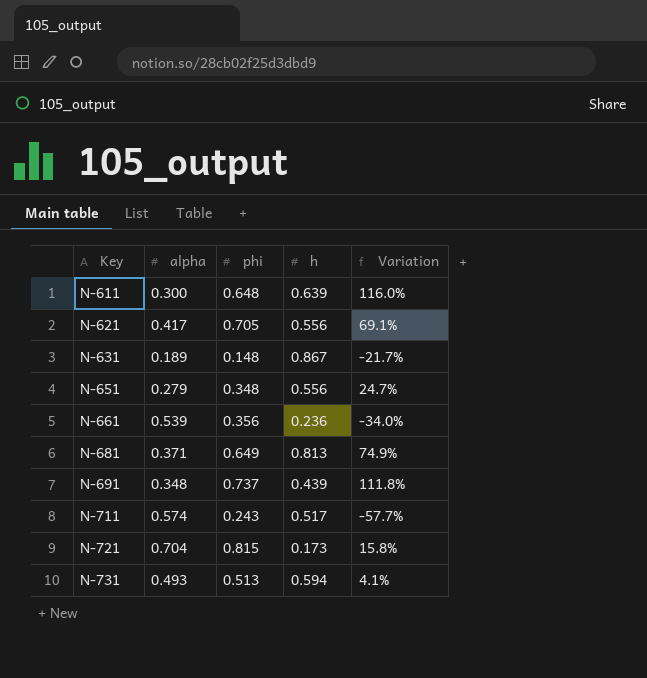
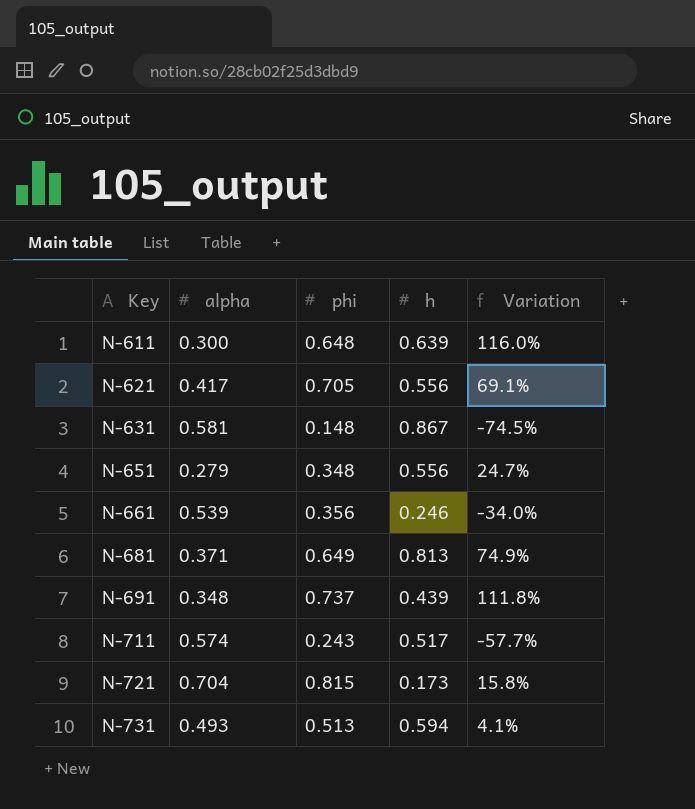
N-631 | alpha: 0.189 -> 0.581
N-631 | Variation: -21.7% -> -74.5%
N-661 | h: 0.236 -> 0.246

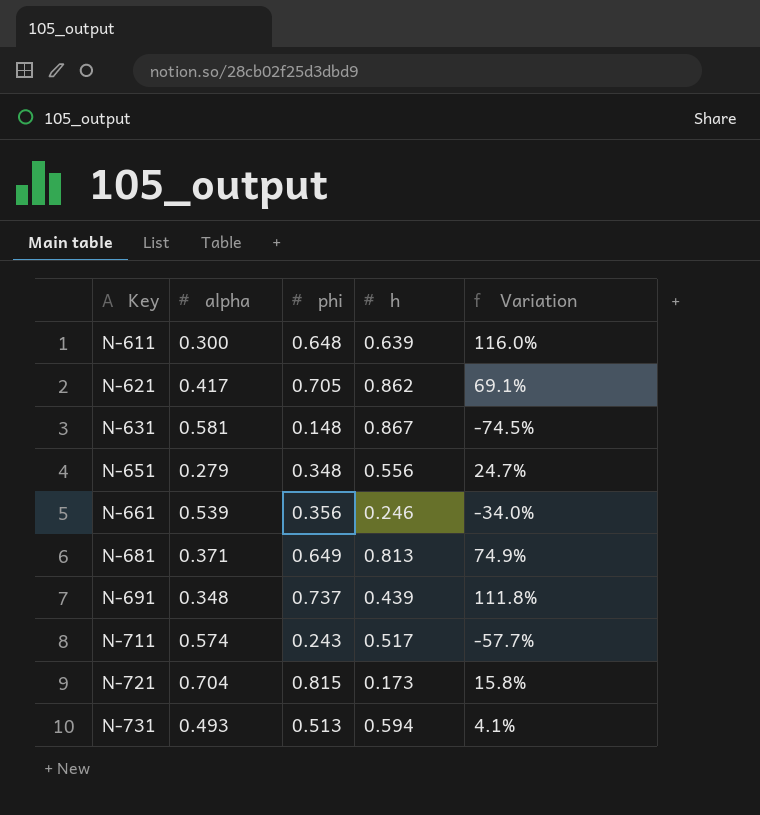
N-621 | h: 0.556 -> 0.862

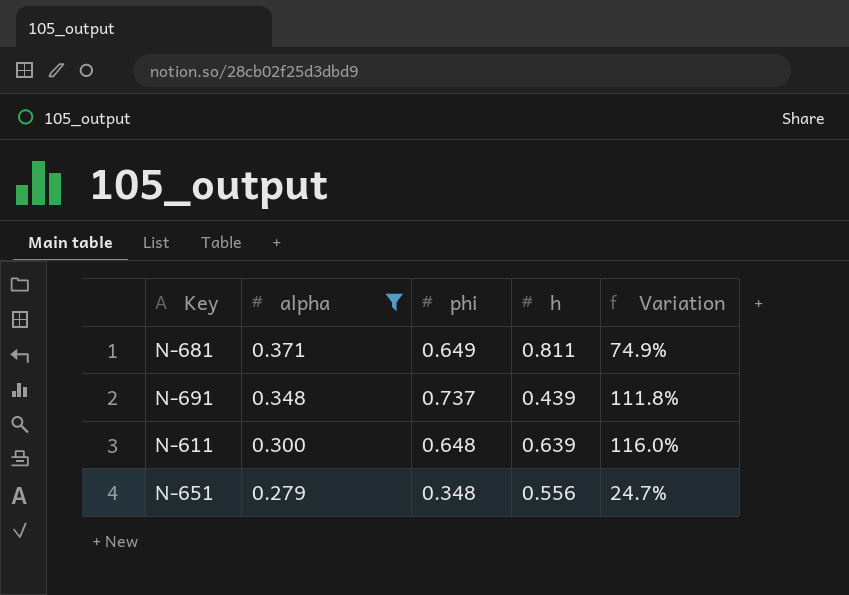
filter: none -> alpha <= 0.371
row order: Key ascending -> alpha descending
N-681 | h: 0.813 -> 0.811

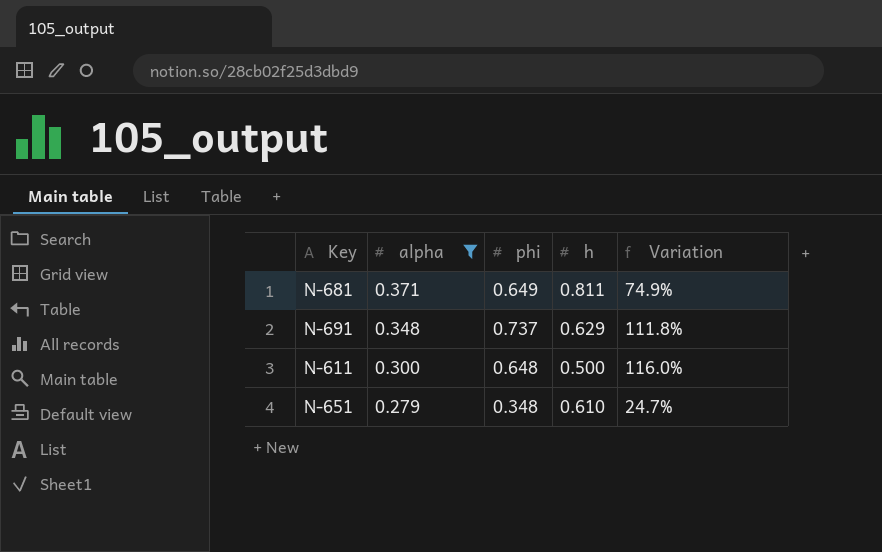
N-691 | h: 0.439 -> 0.629
N-611 | h: 0.639 -> 0.500
N-651 | h: 0.556 -> 0.610

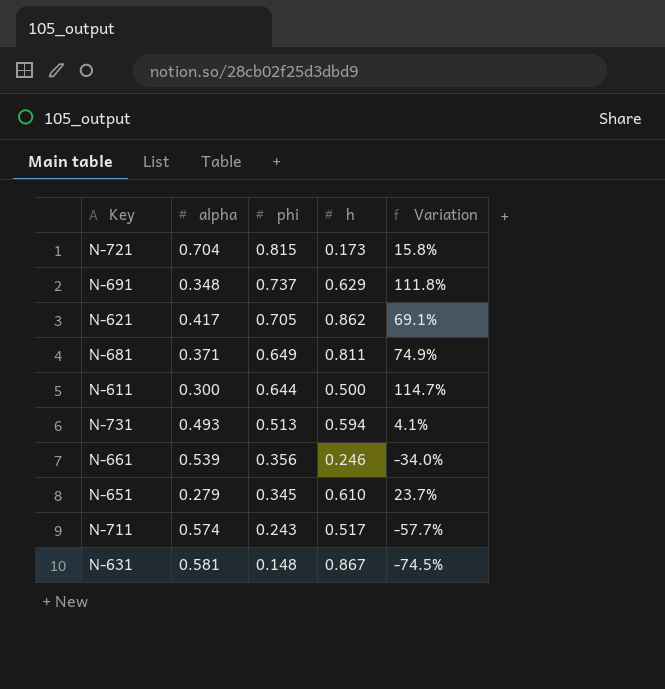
filter: alpha <= 0.371 -> none
row order: alpha descending -> phi descending
N-611 | phi: 0.648 -> 0.644
N-611 | Variation: 116.0% -> 114.7%
N-651 | phi: 0.348 -> 0.345
N-651 | Variation: 24.7% -> 23.7%

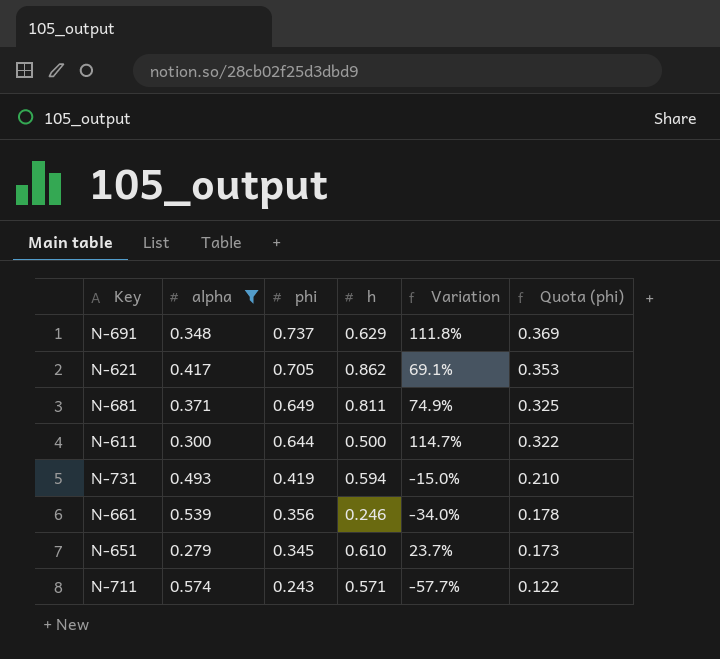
filter: none -> alpha <= 0.574
column Quota (phi) | formula: none -> [phi] * 0.5
N-731 | phi: 0.513 -> 0.419
N-731 | Variation: 4.1% -> -15.0%
N-711 | h: 0.517 -> 0.571

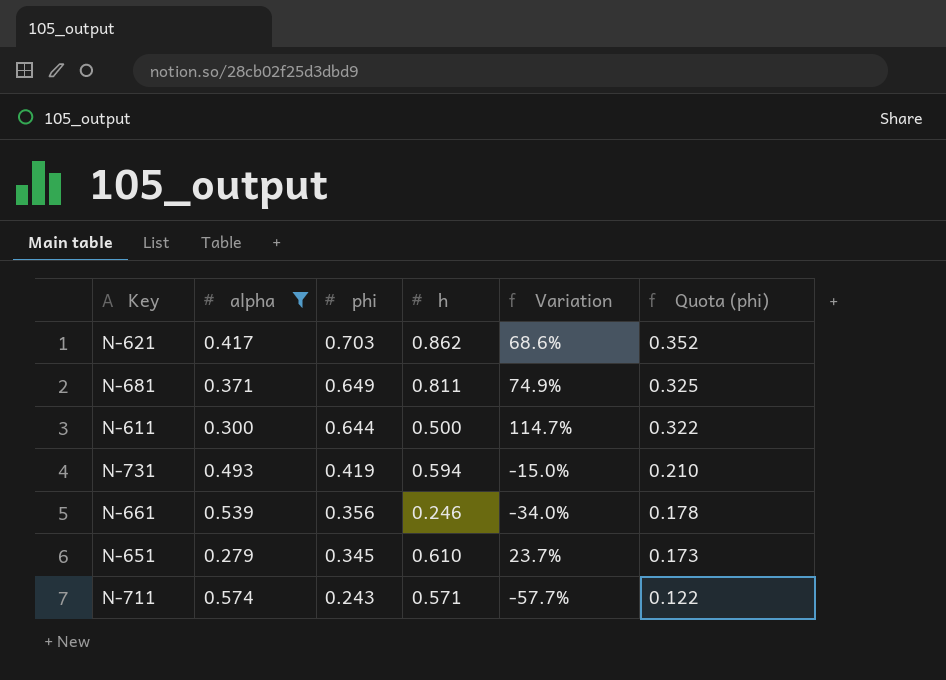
row N-691: 0.348 | 0.737 | 0.629 | 111.8% | 0.369 -> none
N-621 | phi: 0.705 -> 0.703
N-621 | Variation: 69.1% -> 68.6%
N-621 | Quota (phi): 0.353 -> 0.352

